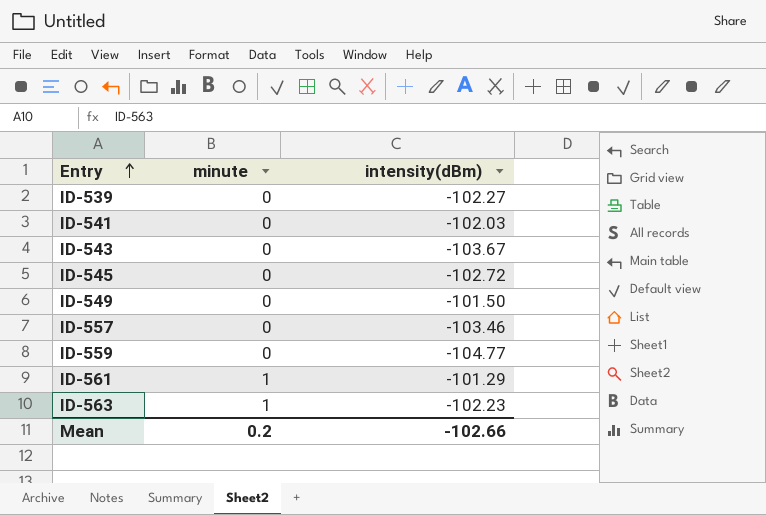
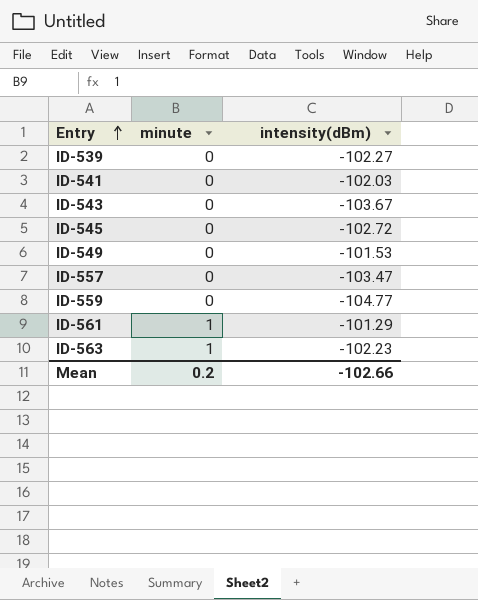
ID-549 | intensity(dBm): -101.50 -> -101.53
ID-557 | intensity(dBm): -103.46 -> -103.47

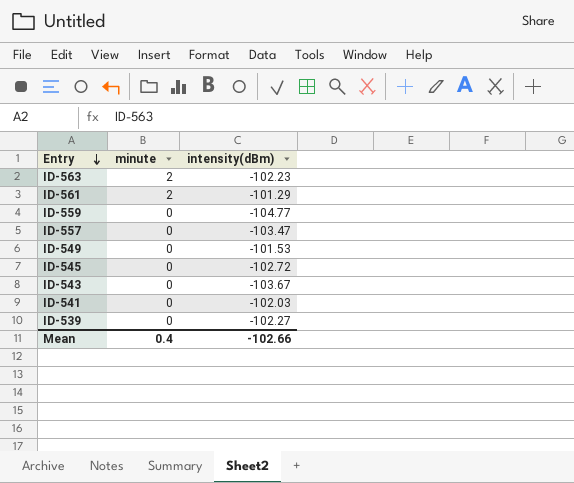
row order: Entry ascending -> Entry descending
ID-563 | minute: 1 -> 2
ID-561 | minute: 1 -> 2
Mean | minute: 0.2 -> 0.4

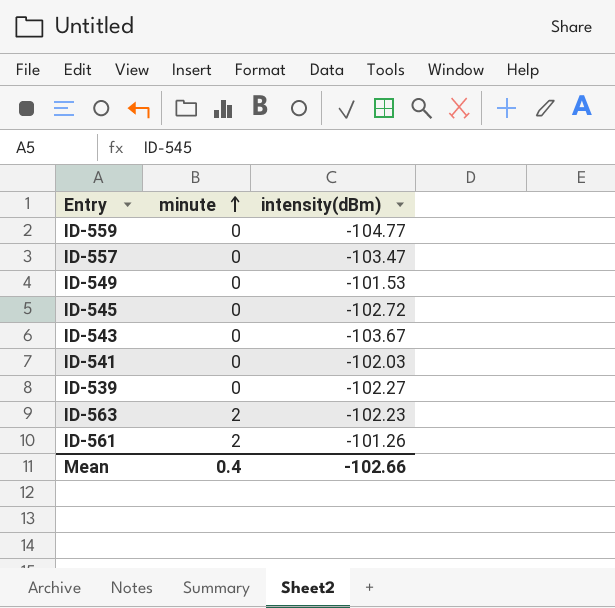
row order: Entry descending -> minute ascending
ID-561 | intensity(dBm): -101.29 -> -101.26

